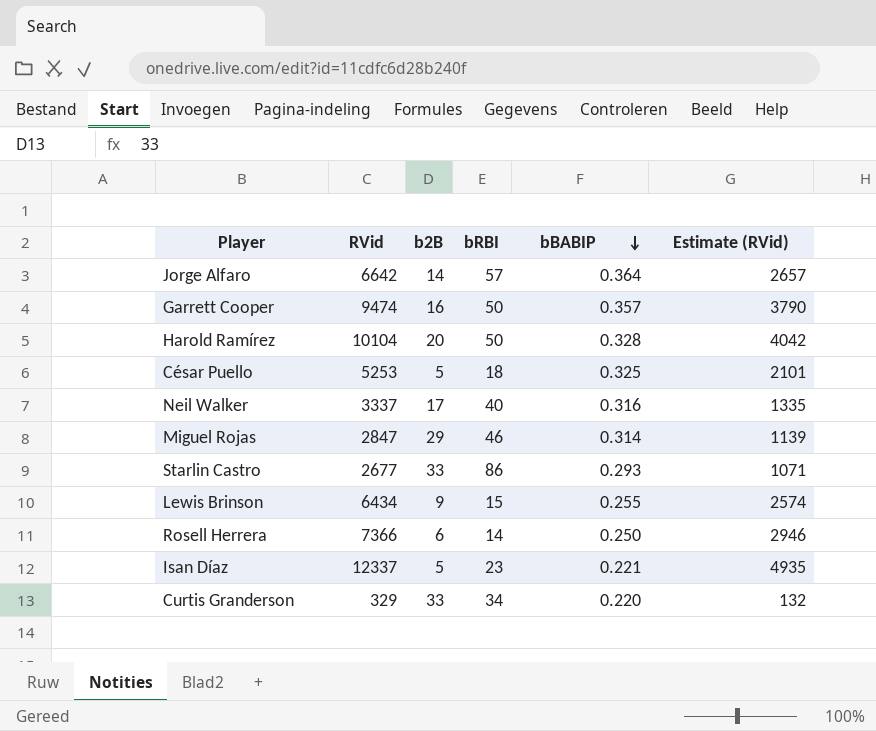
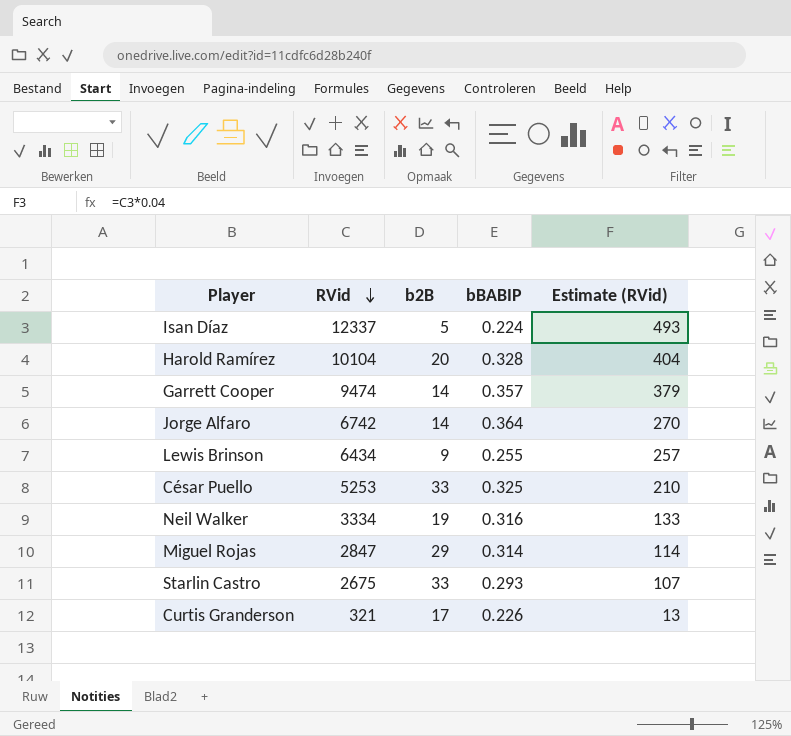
row order: bBABIP descending -> RVid descending
column bRBI | position: 4 -> none
column Estimate (RVid) | formula: [RVid] * 0.4 -> [RVid] * 0.04
row Rosell Herrera: 7366 | 6 | 14 | 0.250 | 2946 -> none
Isan Díaz | bBABIP: 0.221 -> 0.224
Garrett Cooper | b2B: 16 -> 14
Jorge Alfaro | RVid: 6642 -> 6742
César Puello | b2B: 5 -> 33
Neil Walker | RVid: 3337 -> 3334
Neil Walker | b2B: 17 -> 19
Starlin Castro | RVid: 2677 -> 2675
Curtis Granderson | RVid: 329 -> 321
Curtis Granderson | b2B: 33 -> 17
Curtis Granderson | bBABIP: 0.220 -> 0.226

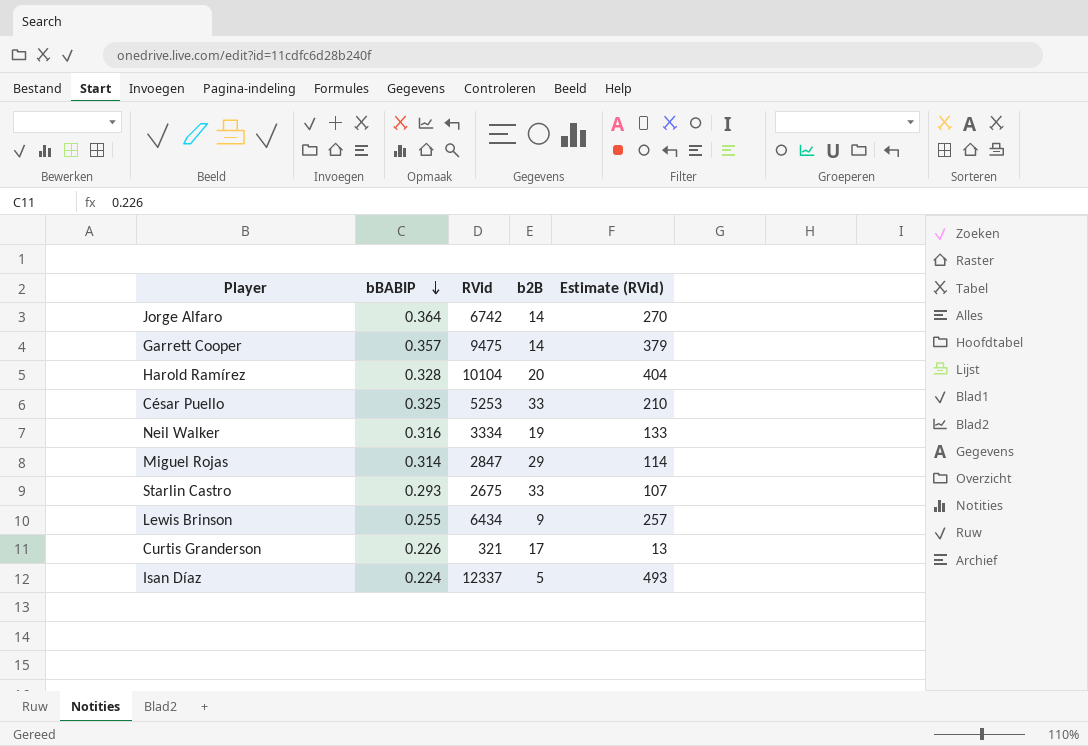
row order: RVid descending -> bBABIP descending
column bBABIP | position: 4 -> 2
Garrett Cooper | RVid: 9474 -> 9475

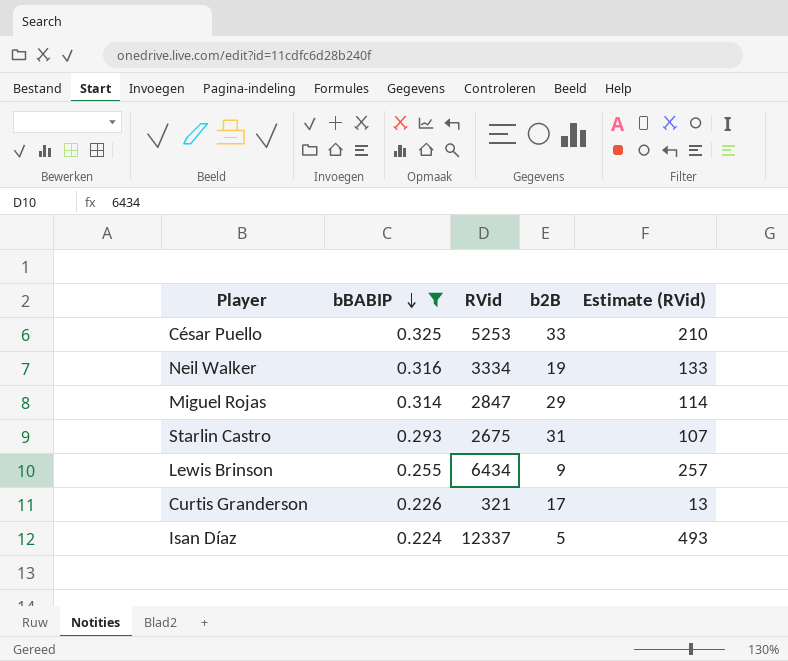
filter: none -> bBABIP <= 0.325
Starlin Castro | b2B: 33 -> 31

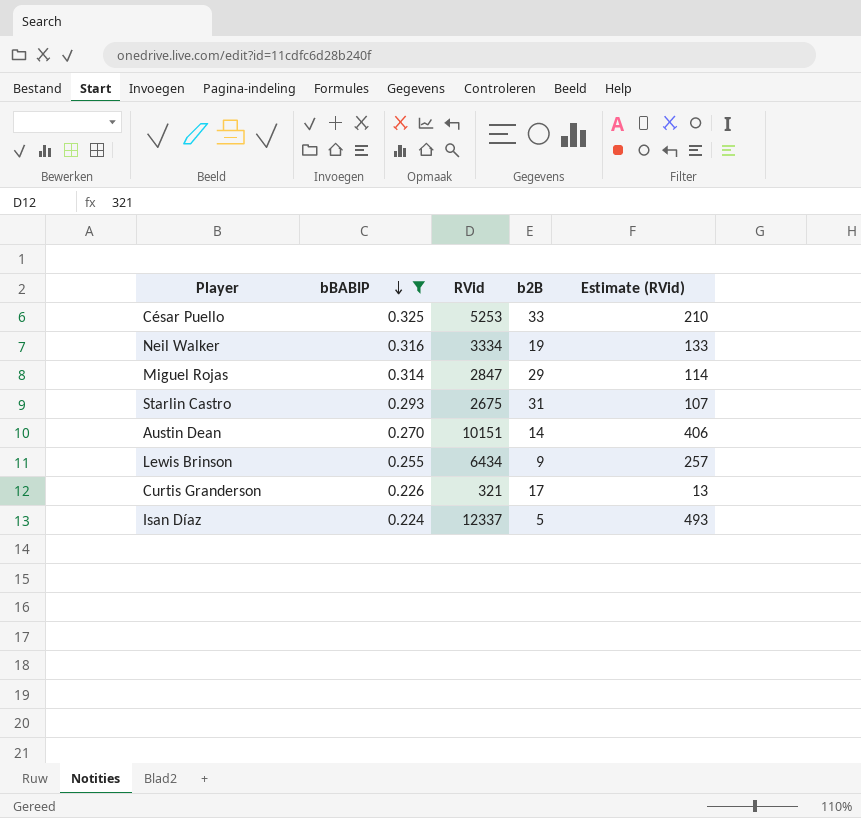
row Austin Dean: none -> 0.270 | 10151 | 14 | 406

